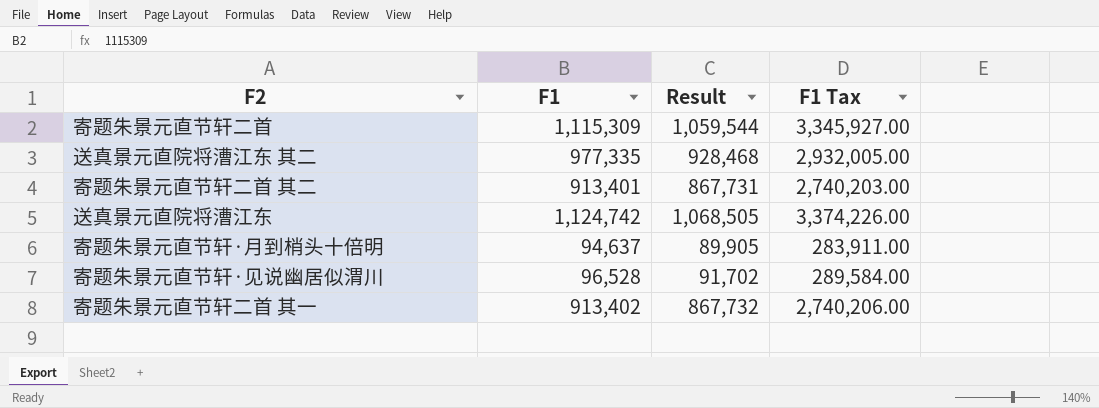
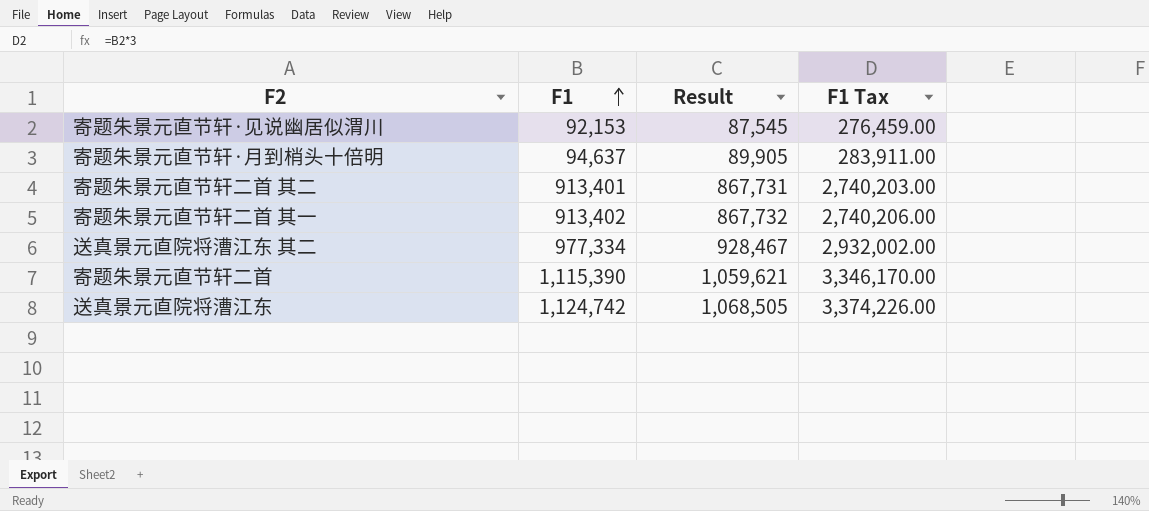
row order: none -> F1 ascending
寄题朱景元直节轩·见说幽居似渭川 | F1: 96,528 -> 92,153
寄题朱景元直节轩·见说幽居似渭川 | Result: 91,702 -> 87,545
寄题朱景元直节轩·见说幽居似渭川 | F1 Tax: 289,584.00 -> 276,459.00
送真景元直院将漕江东 其二 | F1: 977,335 -> 977,334
送真景元直院将漕江东 其二 | Result: 928,468 -> 928,467
送真景元直院将漕江东 其二 | F1 Tax: 2,932,005.00 -> 2,932,002.00
寄题朱景元直节轩二首 | F1: 1,115,309 -> 1,115,390
寄题朱景元直节轩二首 | Result: 1,059,544 -> 1,059,621
寄题朱景元直节轩二首 | F1 Tax: 3,345,927.00 -> 3,346,170.00

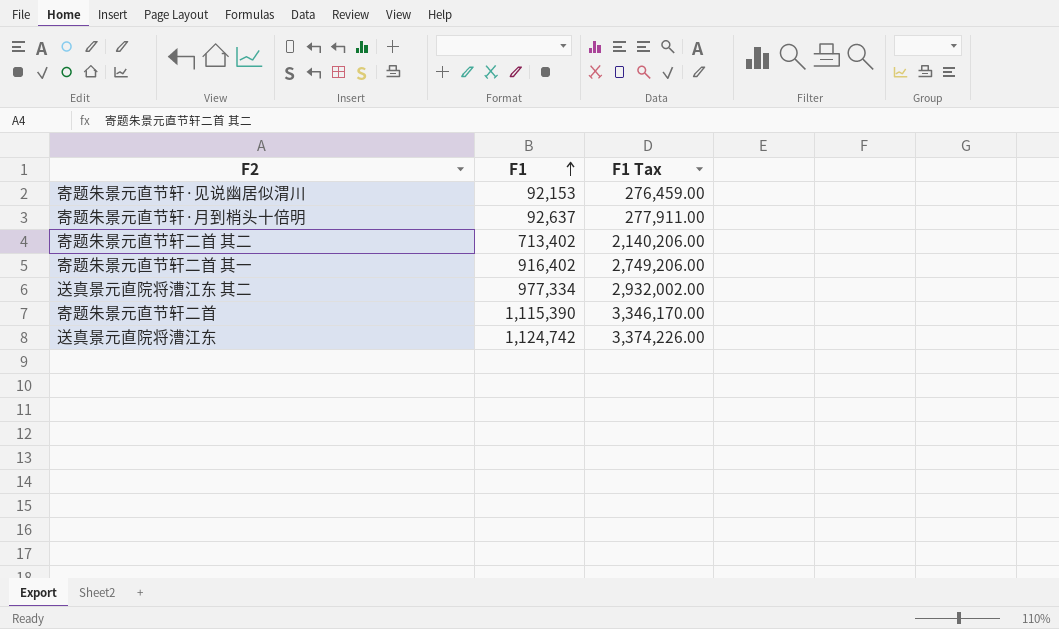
column Result | formula: [F1] * 0.95 -> none
寄题朱景元直节轩·月到梢头十倍明 | F1: 94,637 -> 92,637
寄题朱景元直节轩·月到梢头十倍明 | F1 Tax: 283,911.00 -> 277,911.00
寄题朱景元直节轩二首 其二 | F1: 913,401 -> 713,402
寄题朱景元直节轩二首 其二 | F1 Tax: 2,740,203.00 -> 2,140,206.00
寄题朱景元直节轩二首 其一 | F1: 913,402 -> 916,402
寄题朱景元直节轩二首 其一 | F1 Tax: 2,740,206.00 -> 2,749,206.00

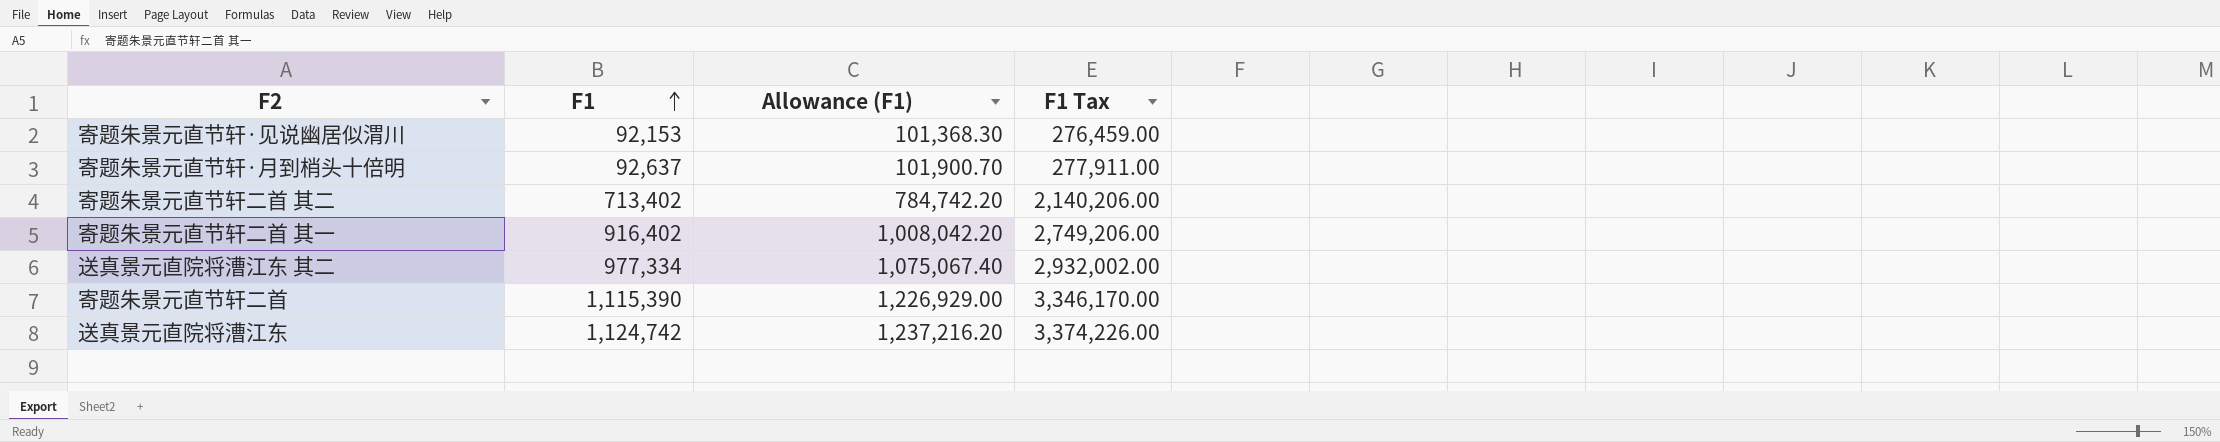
column Allowance (F1) | formula: none -> [F1] * 1.1

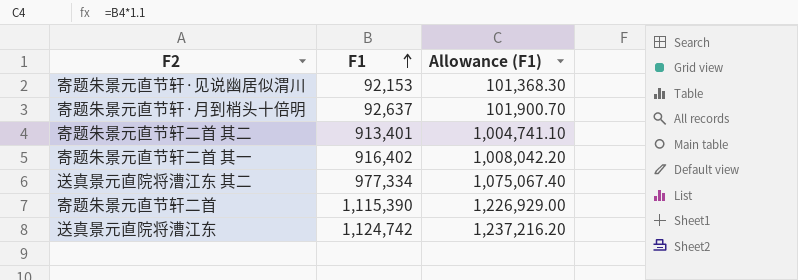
column F1 Tax | formula: [F1] * 3 -> none
寄题朱景元直节轩二首 其二 | F1: 713,402 -> 913,401
寄题朱景元直节轩二首 其二 | Allowance (F1): 784,742.20 -> 1,004,741.10

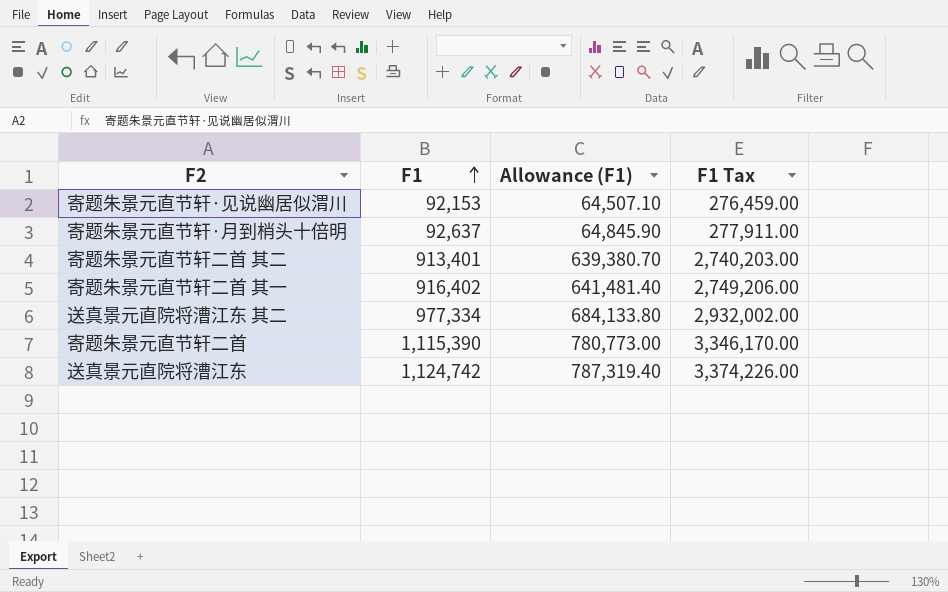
column Allowance (F1) | formula: [F1] * 1.1 -> [F1] * 0.7
column F1 Tax | formula: none -> [F1] * 3

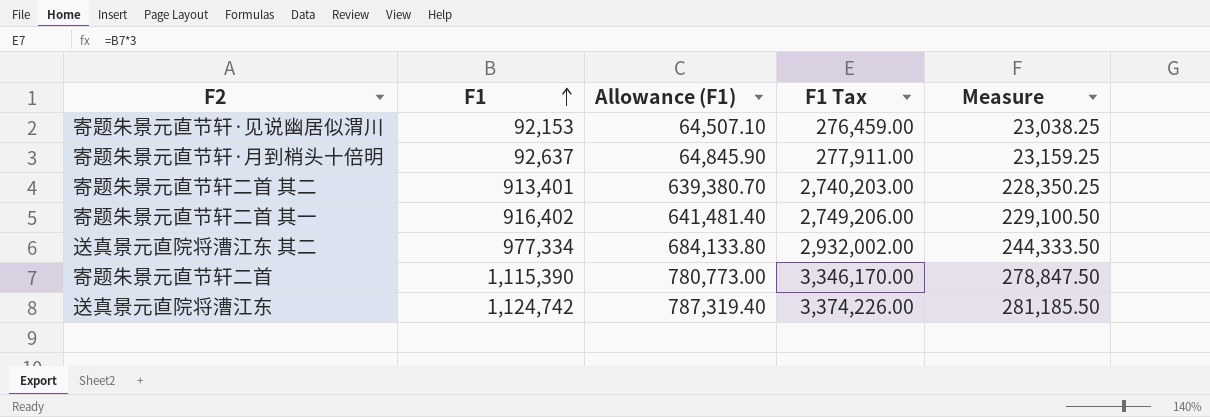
column Measure | formula: none -> [F1] * 0.25

